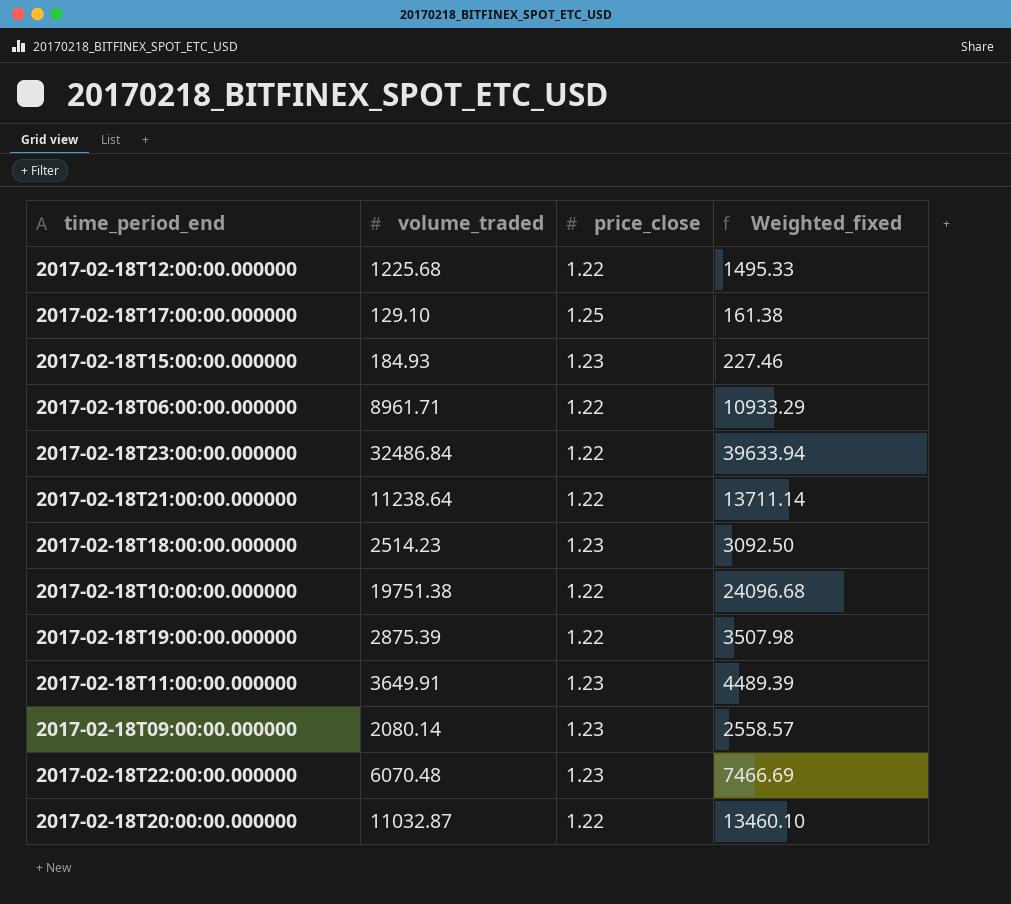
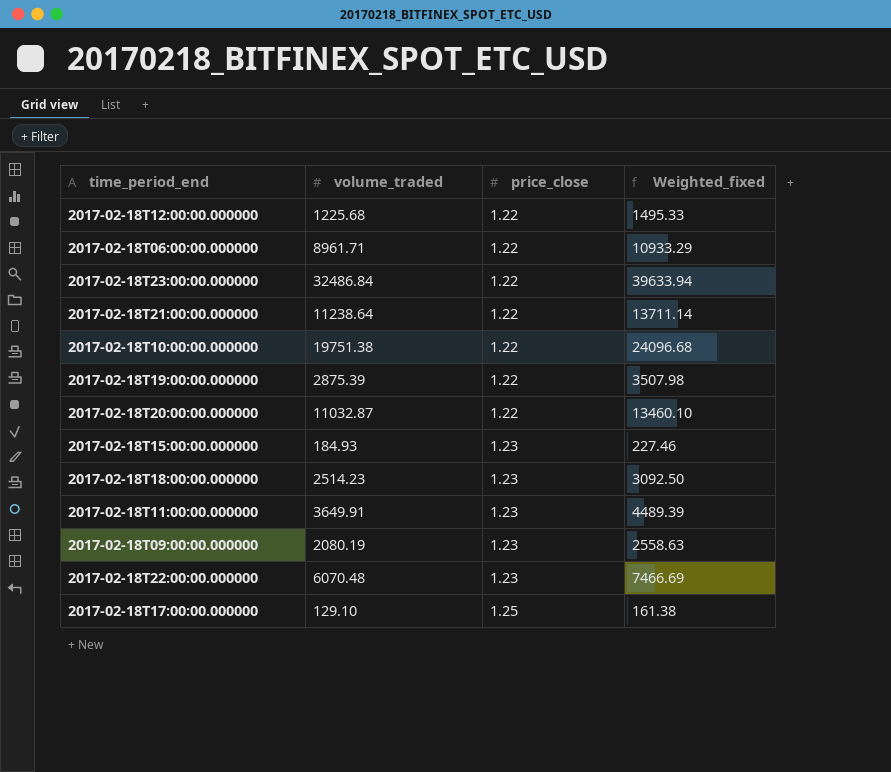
row order: none -> price_close ascending
2017-02-18T09:00:00.000000 | volume_traded: 2080.14 -> 2080.19
2017-02-18T09:00:00.000000 | Weighted_fixed: 2558.57 -> 2558.63

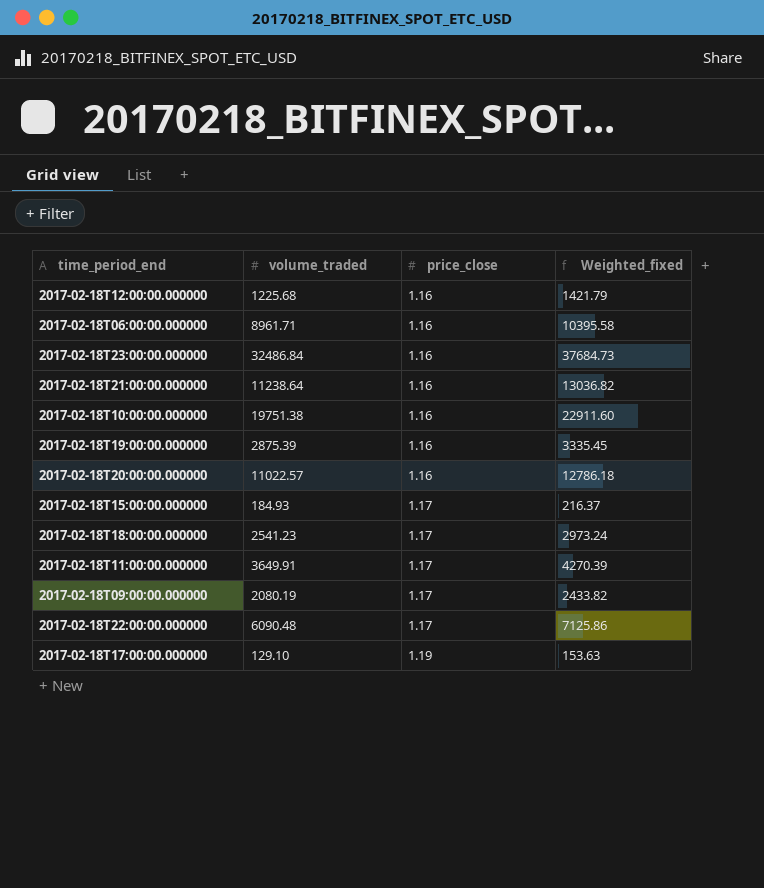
2017-02-18T12:00:00.000000 | price_close: 1.22 -> 1.16
2017-02-18T12:00:00.000000 | Weighted_fixed: 1495.33 -> 1421.79
2017-02-18T06:00:00.000000 | price_close: 1.22 -> 1.16
2017-02-18T06:00:00.000000 | Weighted_fixed: 10933.29 -> 10395.58
2017-02-18T23:00:00.000000 | price_close: 1.22 -> 1.16
2017-02-18T23:00:00.000000 | Weighted_fixed: 39633.94 -> 37684.73
2017-02-18T21:00:00.000000 | price_close: 1.22 -> 1.16
2017-02-18T21:00:00.000000 | Weighted_fixed: 13711.14 -> 13036.82
2017-02-18T10:00:00.000000 | price_close: 1.22 -> 1.16
2017-02-18T10:00:00.000000 | Weighted_fixed: 24096.68 -> 22911.60
2017-02-18T19:00:00.000000 | price_close: 1.22 -> 1.16
2017-02-18T19:00:00.000000 | Weighted_fixed: 3507.98 -> 3335.45
2017-02-18T20:00:00.000000 | volume_traded: 11032.87 -> 11022.57
2017-02-18T20:00:00.000000 | price_close: 1.22 -> 1.16
2017-02-18T20:00:00.000000 | Weighted_fixed: 13460.10 -> 12786.18
2017-02-18T15:00:00.000000 | price_close: 1.23 -> 1.17
2017-02-18T15:00:00.000000 | Weighted_fixed: 227.46 -> 216.37
2017-02-18T18:00:00.000000 | volume_traded: 2514.23 -> 2541.23
2017-02-18T18:00:00.000000 | price_close: 1.23 -> 1.17
2017-02-18T18:00:00.000000 | Weighted_fixed: 3092.50 -> 2973.24
2017-02-18T11:00:00.000000 | price_close: 1.23 -> 1.17
2017-02-18T11:00:00.000000 | Weighted_fixed: 4489.39 -> 4270.39
2017-02-18T09:00:00.000000 | price_close: 1.23 -> 1.17
2017-02-18T09:00:00.000000 | Weighted_fixed: 2558.63 -> 2433.82
2017-02-18T22:00:00.000000 | volume_traded: 6070.48 -> 6090.48
2017-02-18T22:00:00.000000 | price_close: 1.23 -> 1.17
2017-02-18T22:00:00.000000 | Weighted_fixed: 7466.69 -> 7125.86
2017-02-18T17:00:00.000000 | price_close: 1.25 -> 1.19
2017-02-18T17:00:00.000000 | Weighted_fixed: 161.38 -> 153.63

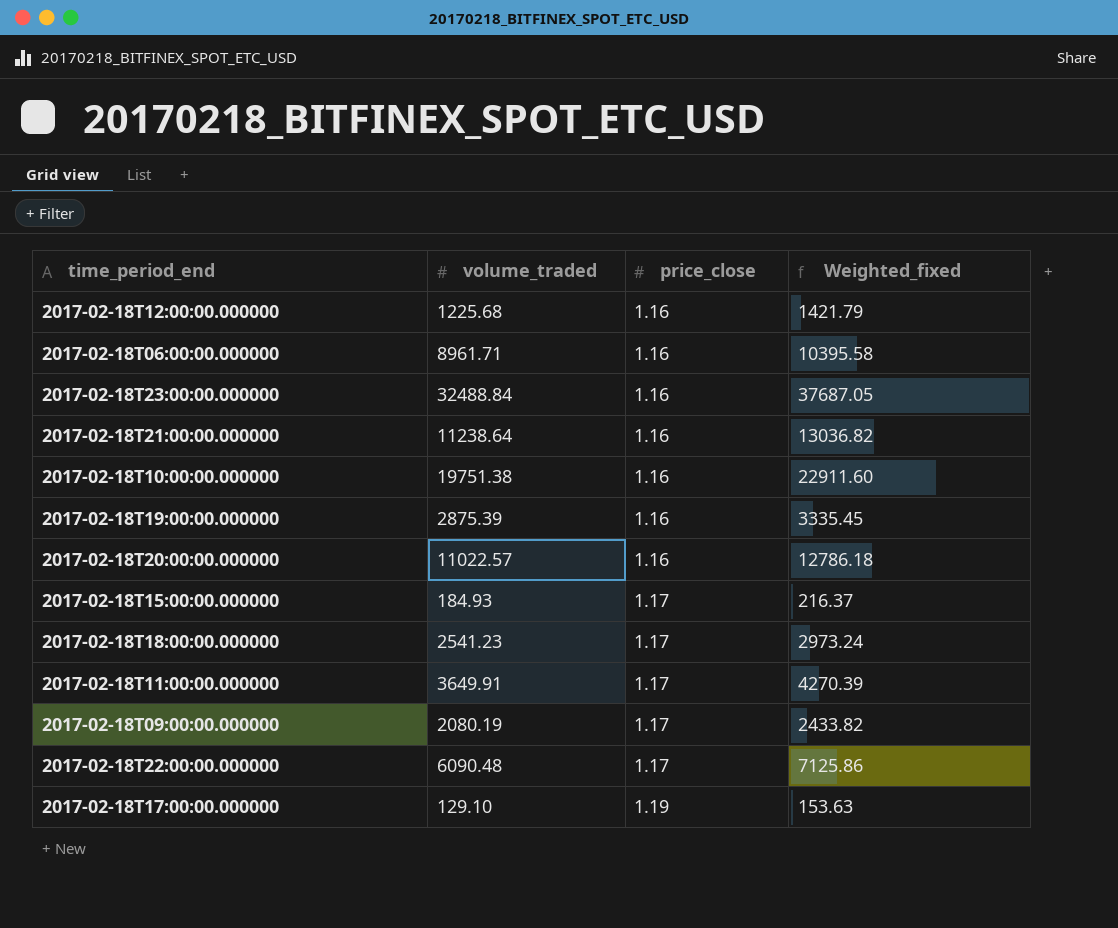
2017-02-18T23:00:00.000000 | volume_traded: 32486.84 -> 32488.84
2017-02-18T23:00:00.000000 | Weighted_fixed: 37684.73 -> 37687.05

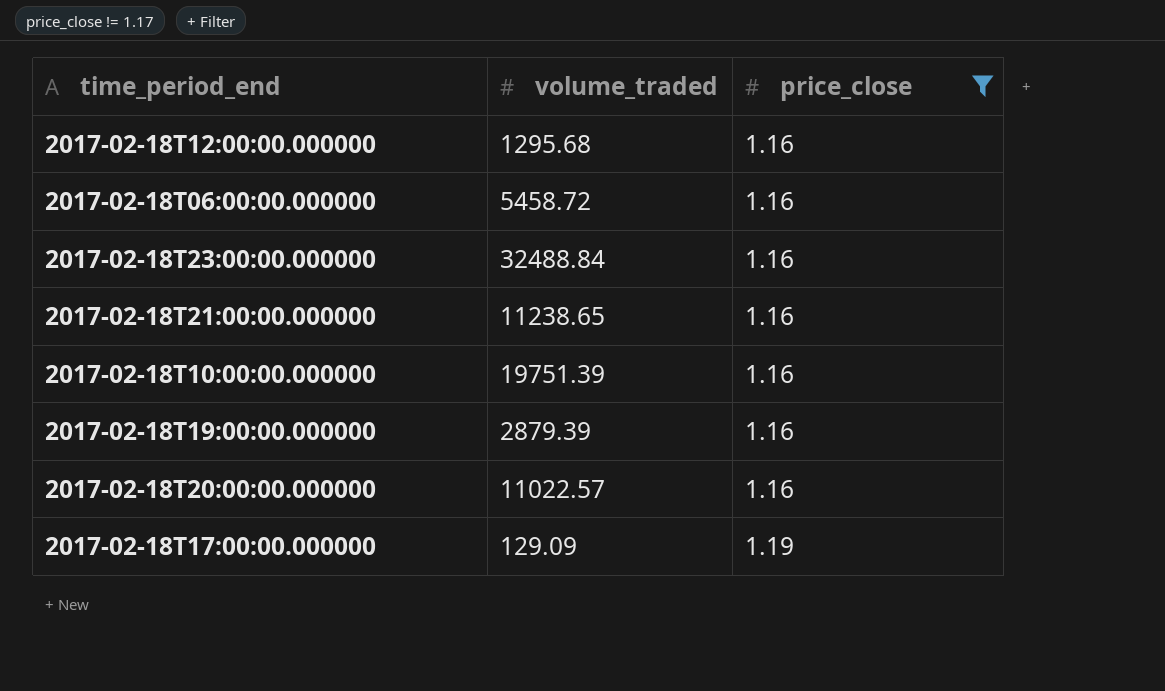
filter: none -> price_close != 1.17
column Weighted_fixed | formula: [volume_traded] * [price_close] -> none
2017-02-18T12:00:00.000000 | volume_traded: 1225.68 -> 1295.68
2017-02-18T06:00:00.000000 | volume_traded: 8961.71 -> 5458.72
2017-02-18T21:00:00.000000 | volume_traded: 11238.64 -> 11238.65
2017-02-18T10:00:00.000000 | volume_traded: 19751.38 -> 19751.39
2017-02-18T19:00:00.000000 | volume_traded: 2875.39 -> 2879.39
2017-02-18T17:00:00.000000 | volume_traded: 129.10 -> 129.09

